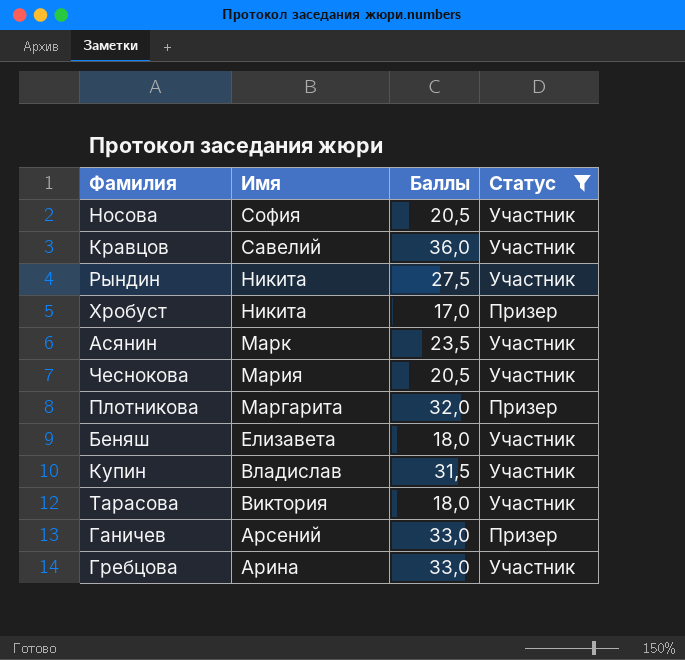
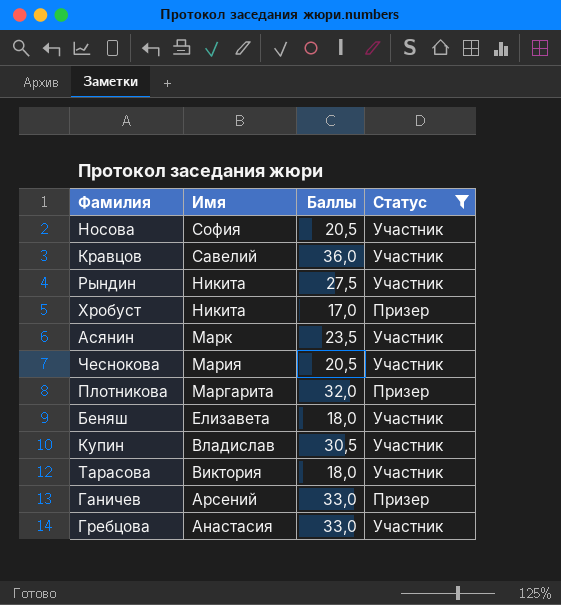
Купин | Баллы: 31,5 -> 30,5
Гребцова | Имя: Арина -> Анастасия

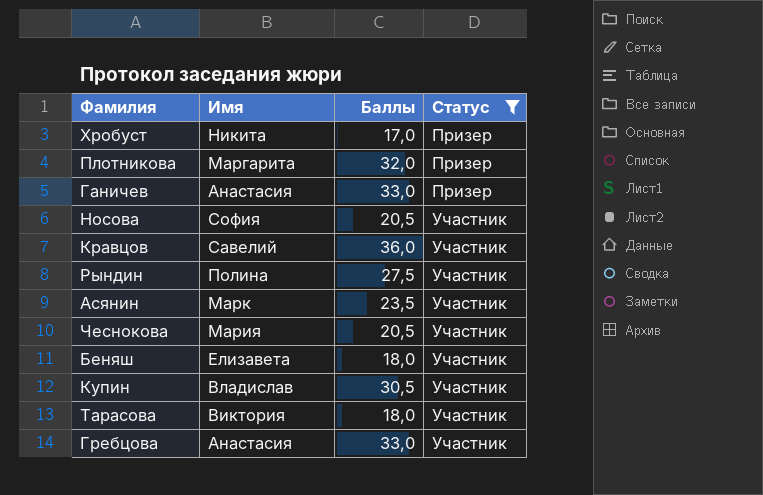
row order: Имя descending -> Статус ascending
Ганичев | Имя: Арсений -> Анастасия
Рындин | Имя: Никита -> Полина

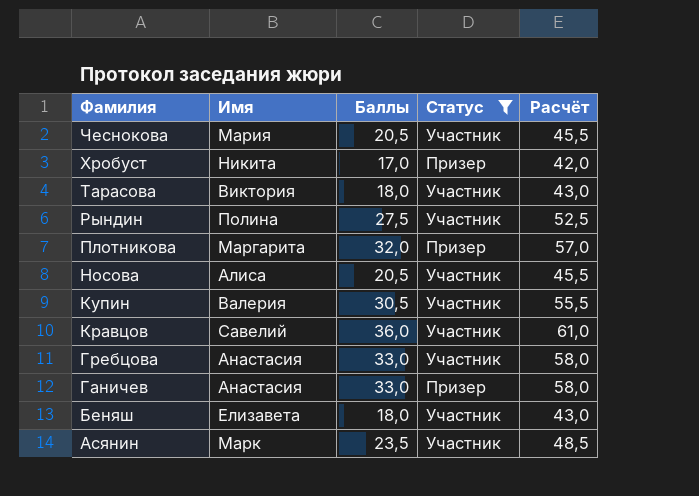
row order: Статус ascending -> Фамилия descending
column Расчёт | formula: none -> [Баллы] + 25
Носова | Имя: София -> Алиса
Купин | Имя: Владислав -> Валерия

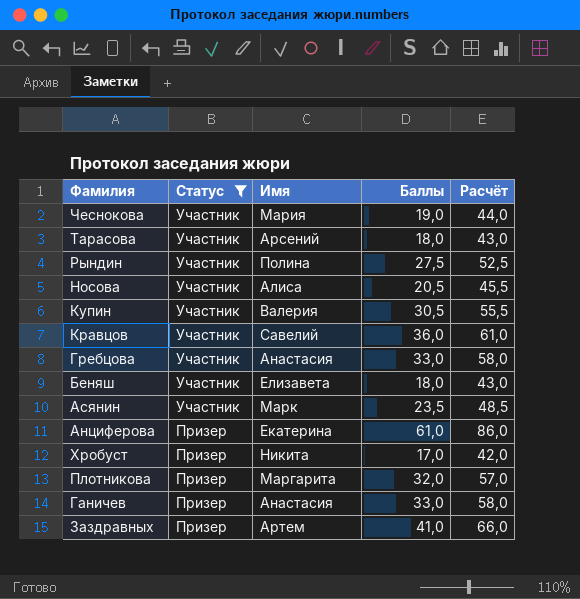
row order: Фамилия descending -> Статус descending
column Статус | position: 4 -> 2
Чеснокова | Баллы: 20,5 -> 19,0
Чеснокова | Расчёт: 45,5 -> 44,0
Тарасова | Имя: Виктория -> Арсений
row Анциферова: none -> Призер | Екатерина | 61,0 | 86,0
row Заздравных: none -> Призер | Артем | 41,0 | 66,0

